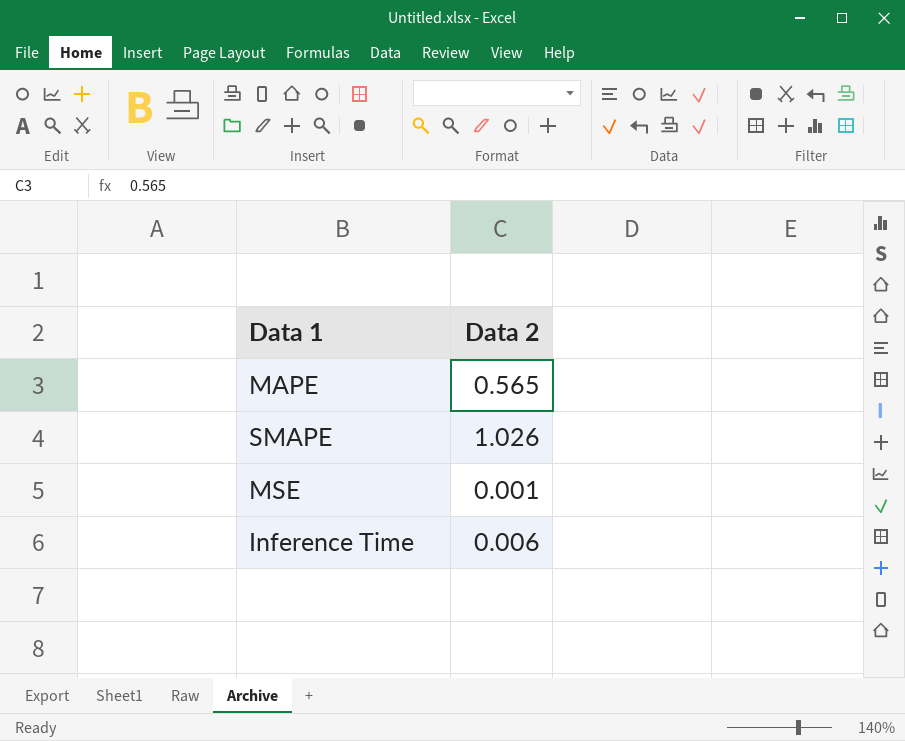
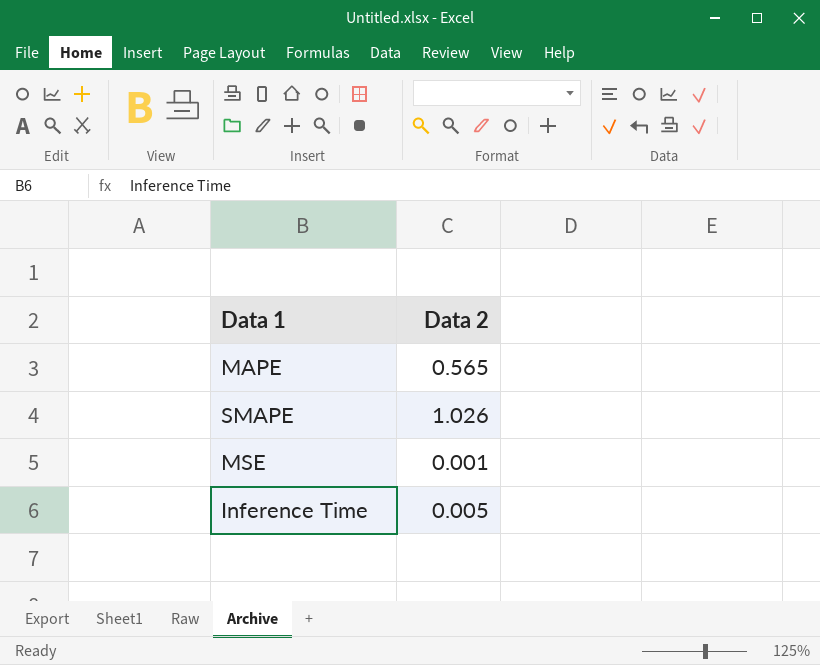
Inference Time | Data 2: 0.006 -> 0.005

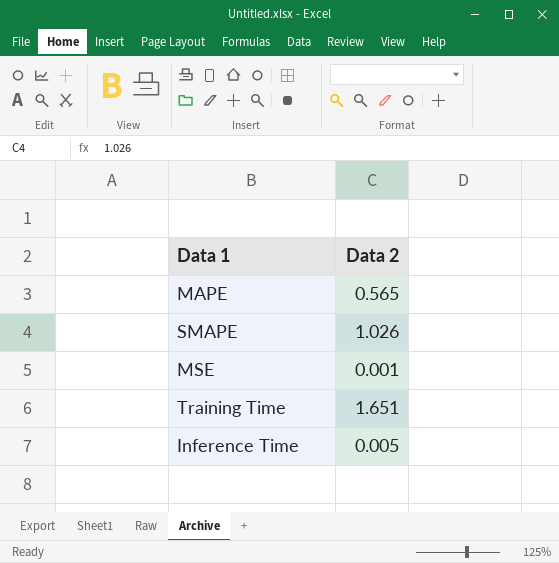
row Training Time: none -> 1.651

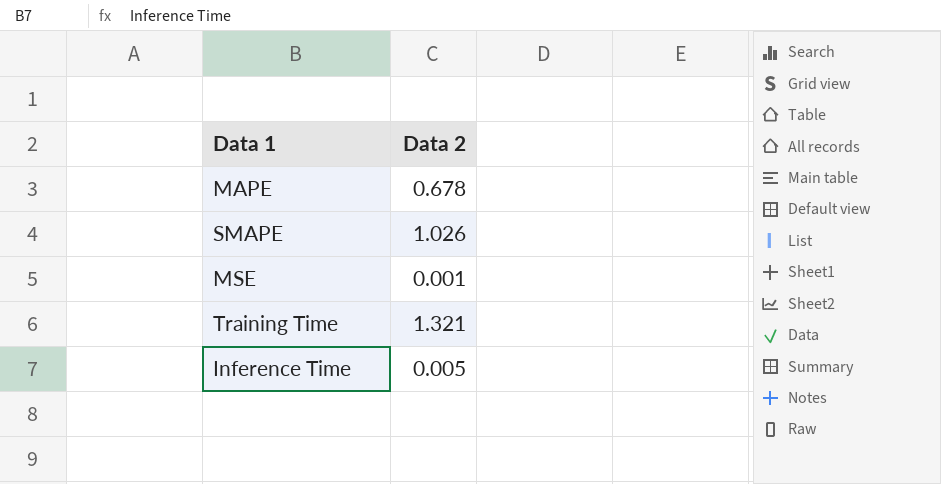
MAPE | Data 2: 0.565 -> 0.678
Training Time | Data 2: 1.651 -> 1.321

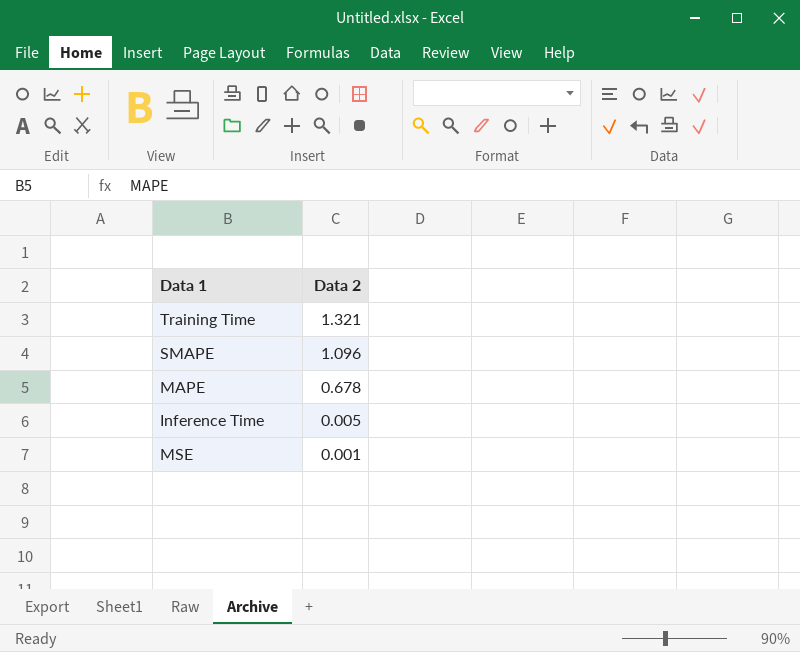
row order: none -> Data 2 descending
SMAPE | Data 2: 1.026 -> 1.096

